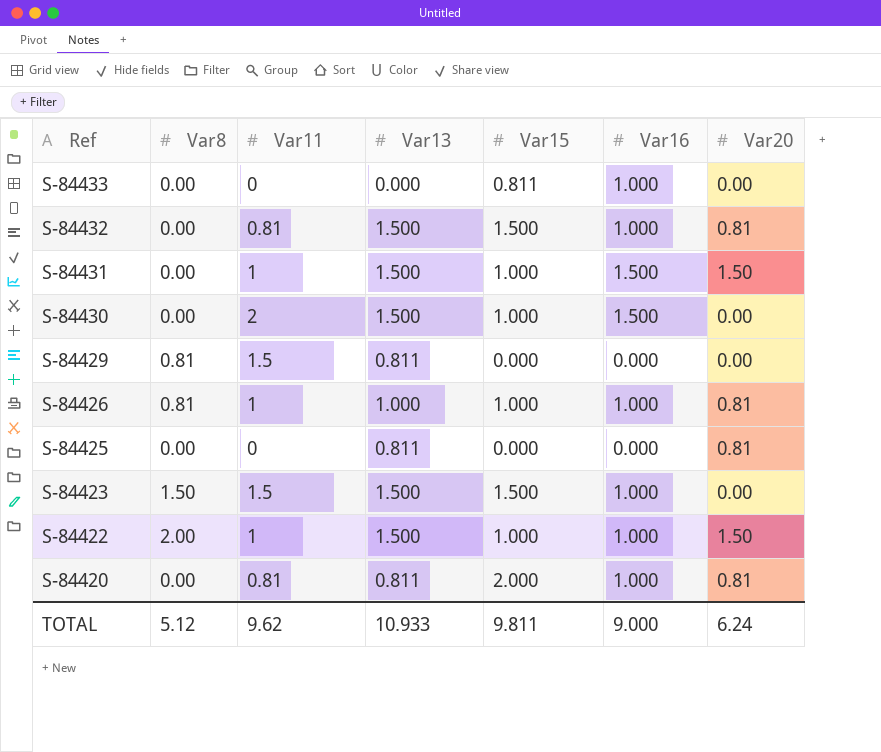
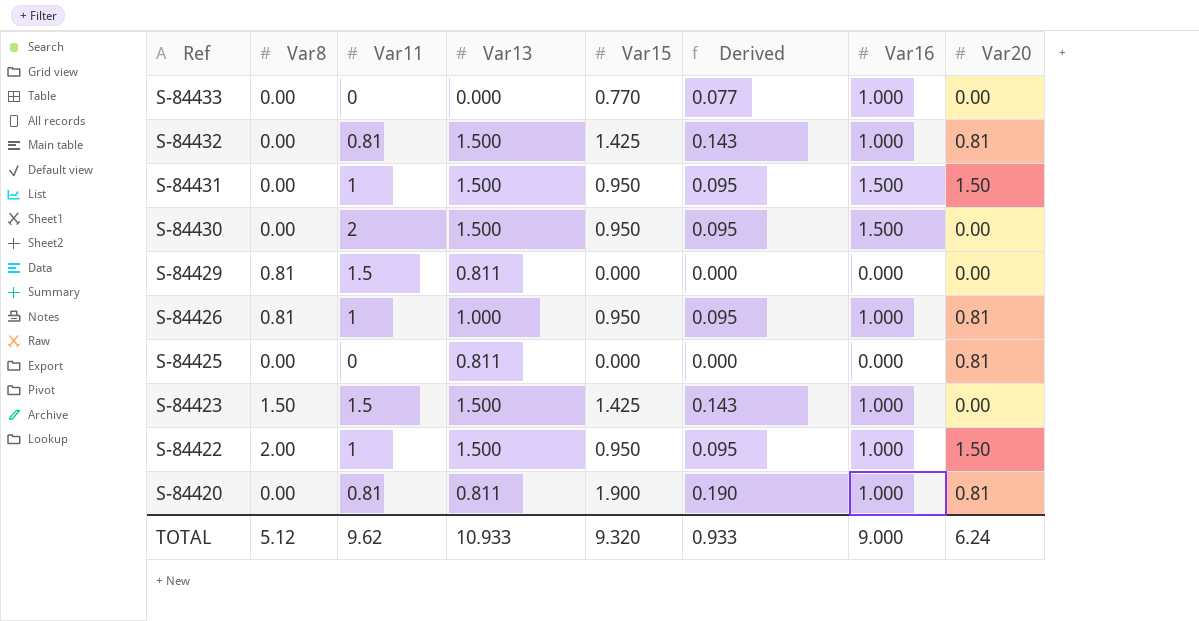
column Derived | formula: none -> [Var15] * 0.1
S-84433 | Var15: 0.811 -> 0.770
S-84432 | Var15: 1.500 -> 1.425
S-84431 | Var15: 1.000 -> 0.950
S-84430 | Var15: 1.000 -> 0.950
S-84426 | Var15: 1.000 -> 0.950
S-84423 | Var15: 1.500 -> 1.425
S-84422 | Var15: 1.000 -> 0.950
S-84420 | Var15: 2.000 -> 1.900
TOTAL | Var15: 9.811 -> 9.320

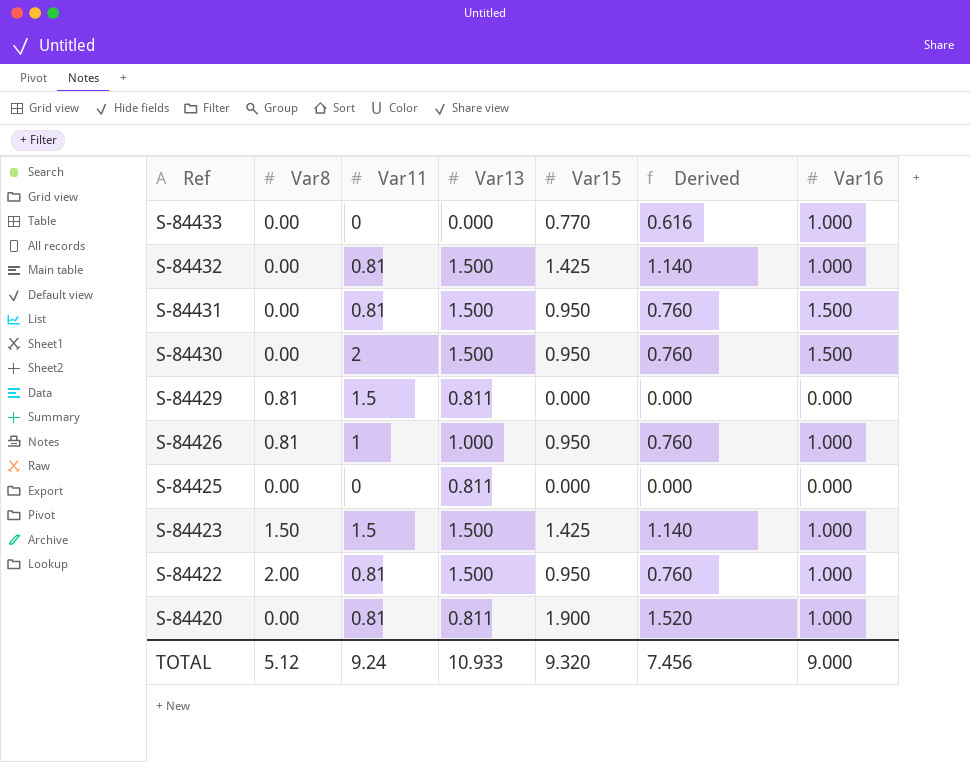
column Var20 | position: 8 -> none
column Derived | formula: [Var15] * 0.1 -> [Var15] * 0.8
S-84431 | Var11: 1 -> 0.81
S-84422 | Var11: 1 -> 0.81
TOTAL | Var11: 9.62 -> 9.24
TOTAL | Derived: 0.933 -> 7.456

